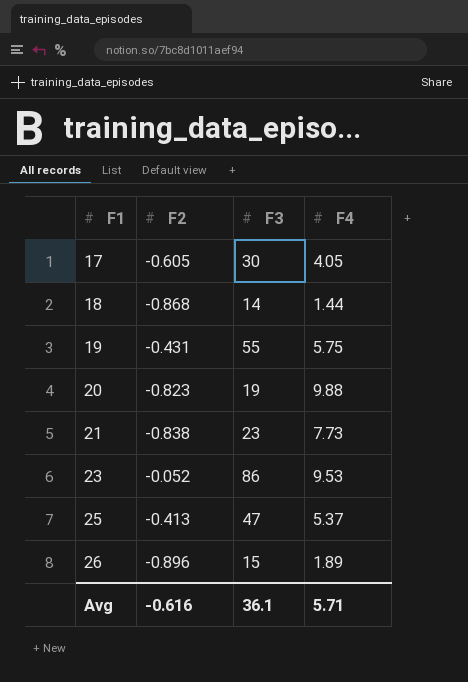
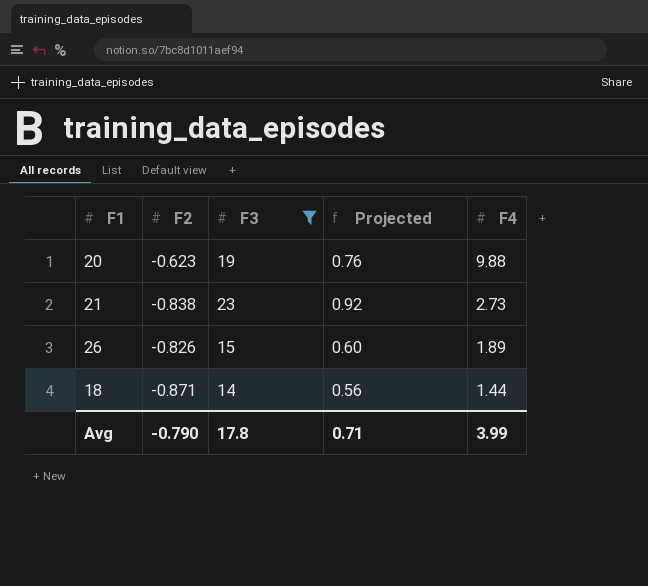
filter: none -> F3 <= 23
row order: F1 ascending -> F4 descending
column Projected | formula: none -> [F3] * 0.04
20 | F2: -0.823 -> -0.623
21 | F4: 7.73 -> 2.73
26 | F2: -0.896 -> -0.826
18 | F2: -0.868 -> -0.871
Avg | F2: -0.616 -> -0.790
Avg | F3: 36.1 -> 17.8
Avg | F4: 5.71 -> 3.99

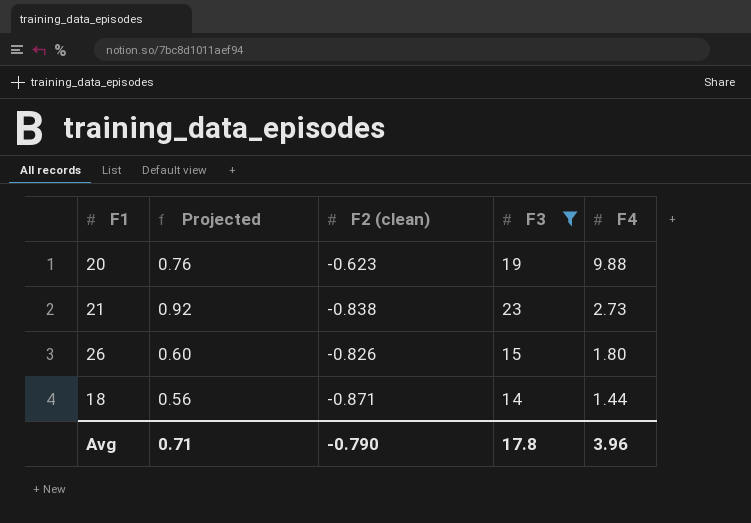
column Projected | position: 4 -> 2
column name: F2 -> F2 (clean)
26 | F4: 1.89 -> 1.80
Avg | F4: 3.99 -> 3.96

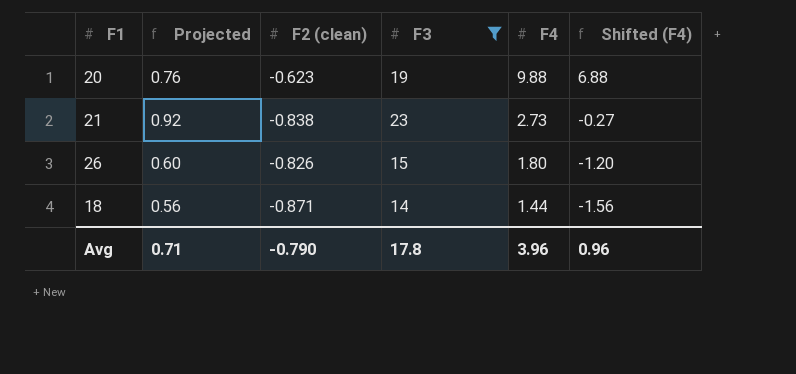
column Shifted (F4) | formula: none -> [F4] - 3

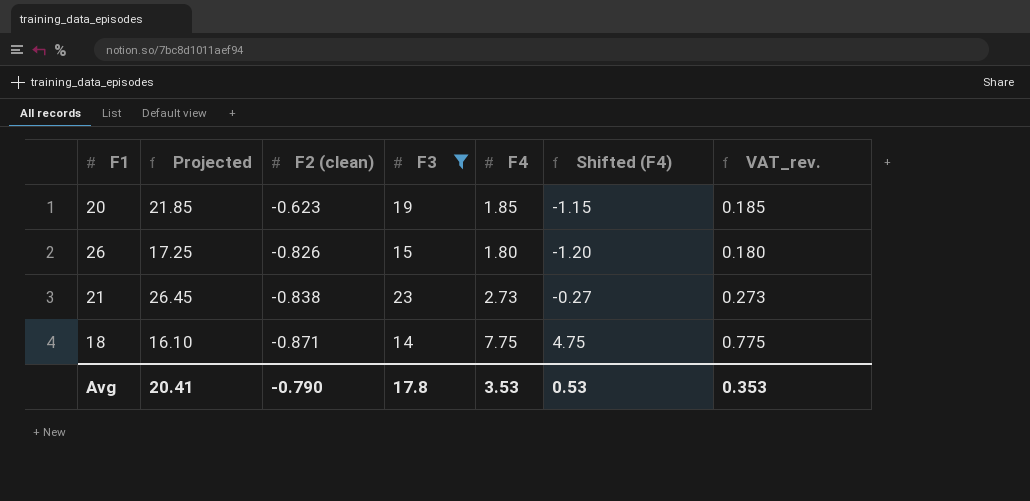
row order: F4 descending -> F2 (clean) descending
column Projected | formula: [F3] * 0.04 -> [F3] * 1.15
column VAT_rev. | formula: none -> [F4] * 0.1
20 | F4: 9.88 -> 1.85
20 | Shifted (F4): 6.88 -> -1.15
18 | F4: 1.44 -> 7.75
18 | Shifted (F4): -1.56 -> 4.75
Avg | Projected: 0.71 -> 20.41
Avg | F4: 3.96 -> 3.53
Avg | Shifted (F4): 0.96 -> 0.53

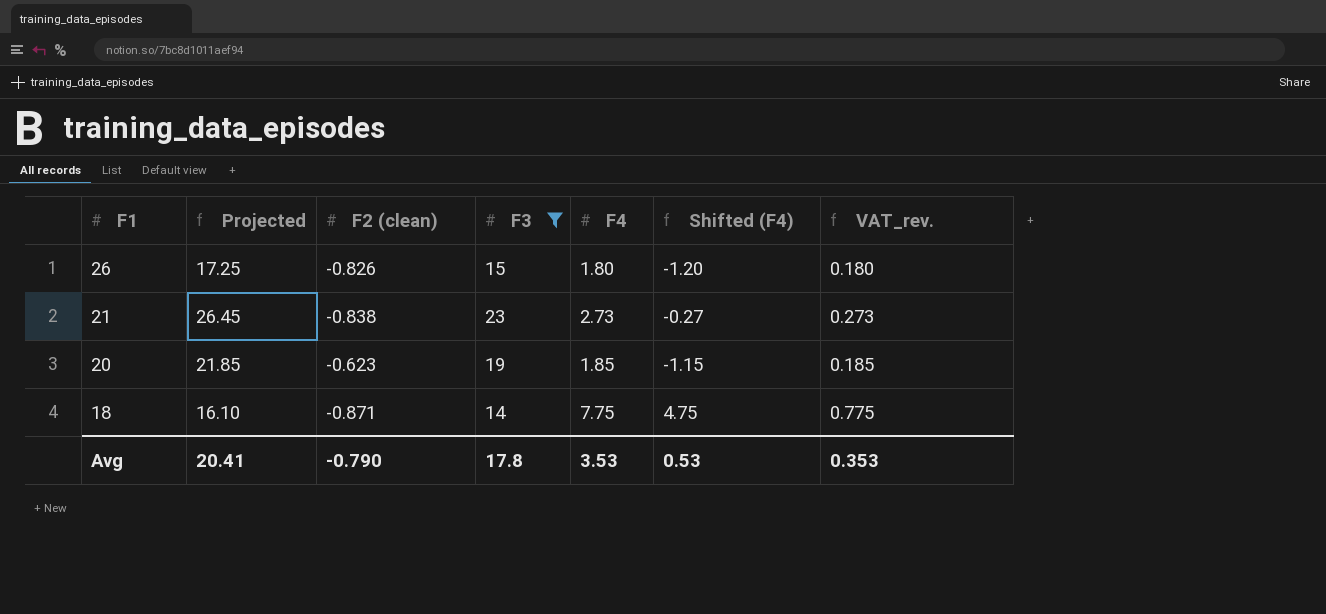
row order: F2 (clean) descending -> F1 descending

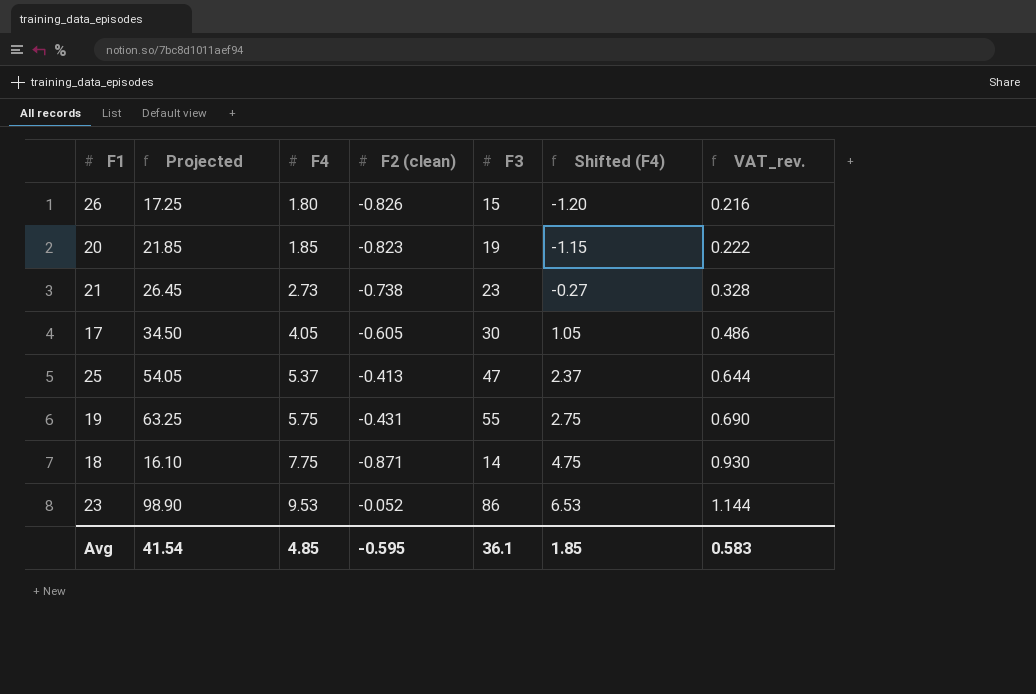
filter: F3 <= 23 -> none
row order: F1 descending -> F4 ascending
column F4 | position: 5 -> 3
column VAT_rev. | formula: [F4] * 0.1 -> [F4] * 0.12
20 | F2 (clean): -0.623 -> -0.823
21 | F2 (clean): -0.838 -> -0.738
Avg | Projected: 20.41 -> 41.54
Avg | F4: 3.53 -> 4.85
Avg | F2 (clean): -0.790 -> -0.595
Avg | F3: 17.8 -> 36.1
Avg | Shifted (F4): 0.53 -> 1.85
Avg | VAT_rev.: 0.353 -> 0.583

